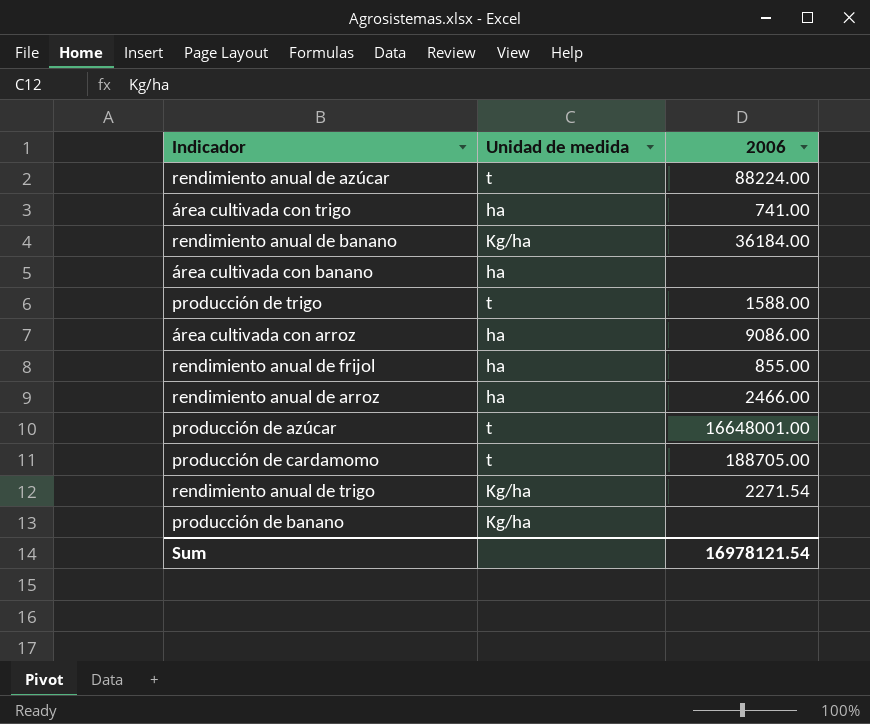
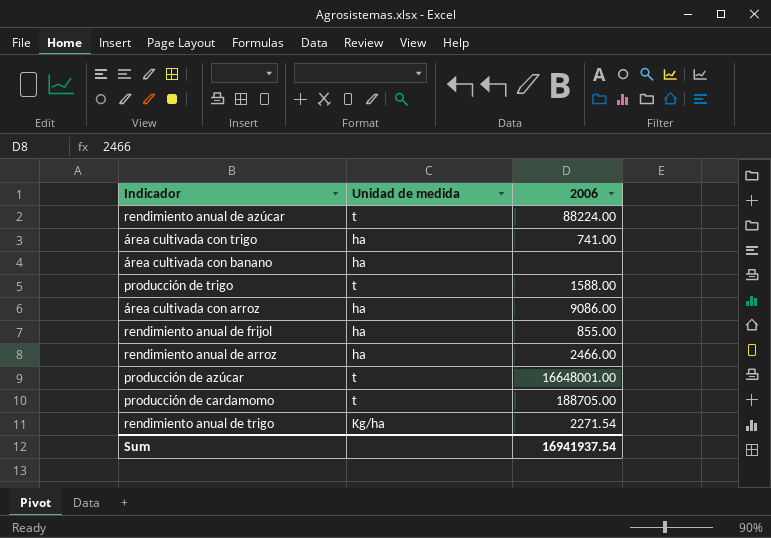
row rendimiento anual de banano: Kg/ha | 36184.00 -> none
row producción de banano: Kg/ha | none -> none
Sum | 2006: 16978121.54 -> 16941937.54

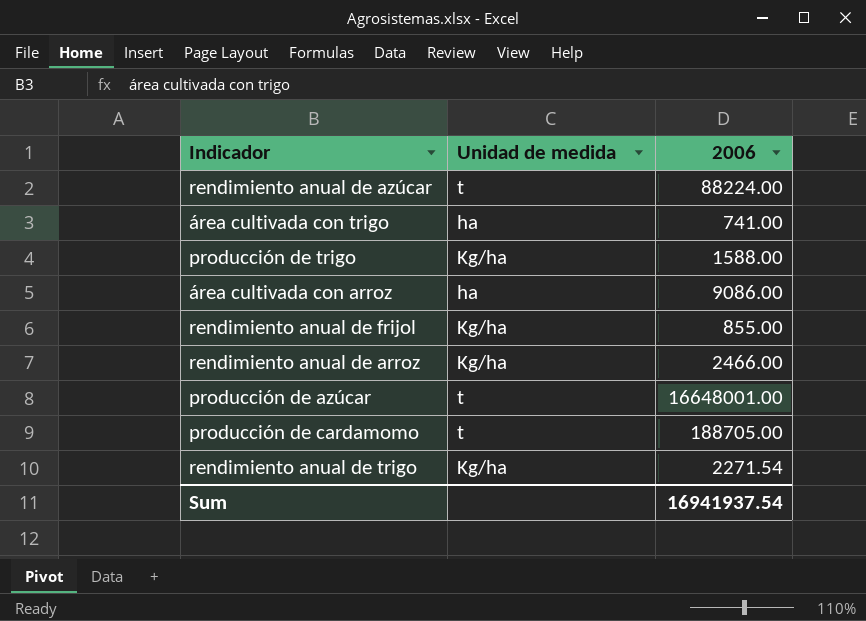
row área cultivada con banano: ha | none -> none
producción de trigo | Unidad de medida: t -> Kg/ha
rendimiento anual de frijol | Unidad de medida: ha -> Kg/ha
rendimiento anual de arroz | Unidad de medida: ha -> Kg/ha

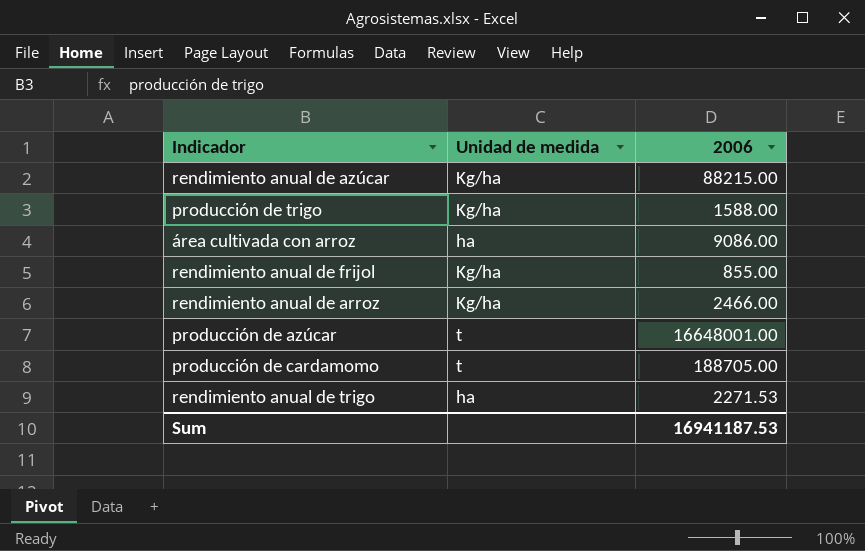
row área cultivada con trigo: ha | 741.00 -> none
rendimiento anual de azúcar | Unidad de medida: t -> Kg/ha
rendimiento anual de azúcar | 2006: 88224.00 -> 88215.00
rendimiento anual de trigo | Unidad de medida: Kg/ha -> ha
rendimiento anual de trigo | 2006: 2271.54 -> 2271.53
Sum | 2006: 16941937.54 -> 16941187.53

